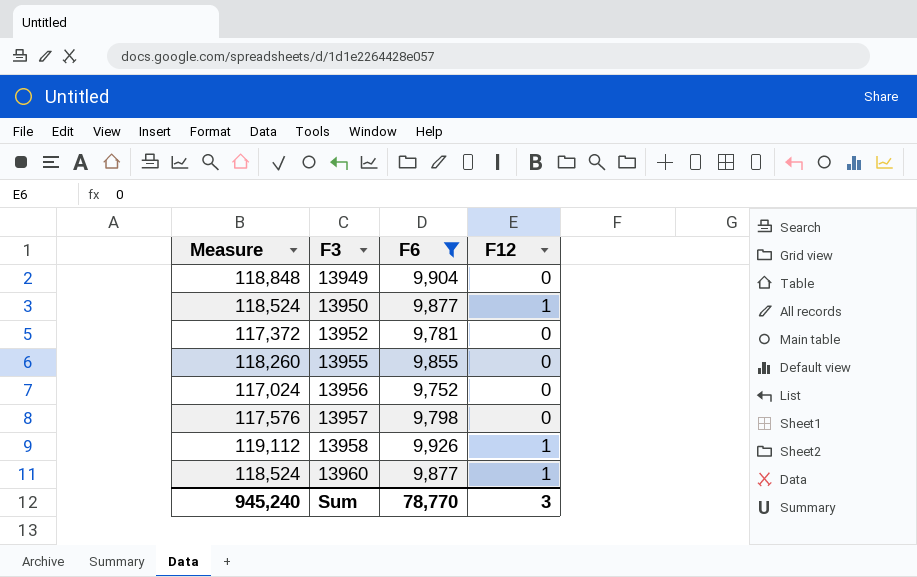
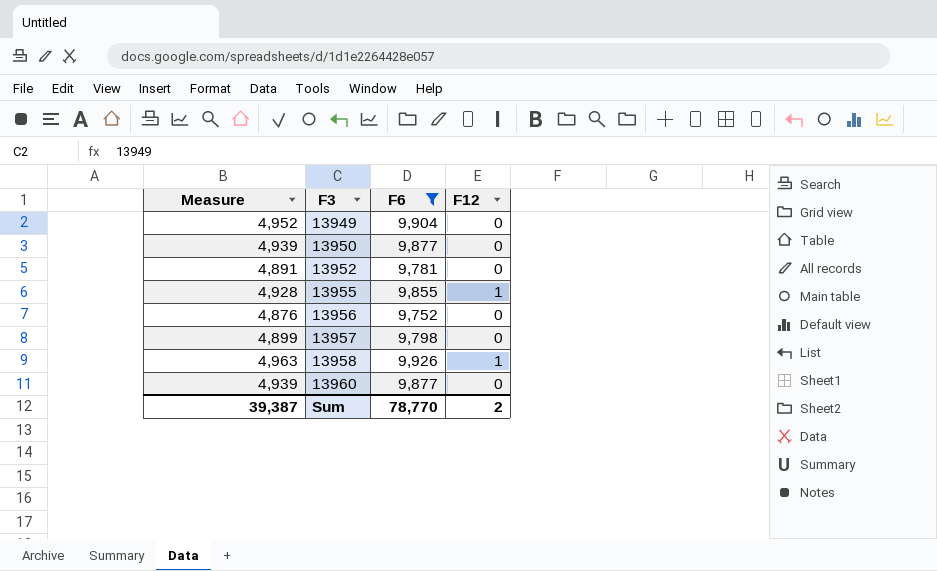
column Measure | formula: [F6] * 12 -> [F6] * 0.5
13950 | F12: 1 -> 0
13955 | F12: 0 -> 1
13960 | F12: 1 -> 0
Sum | Measure: 945,240 -> 39,387
Sum | F12: 3 -> 2

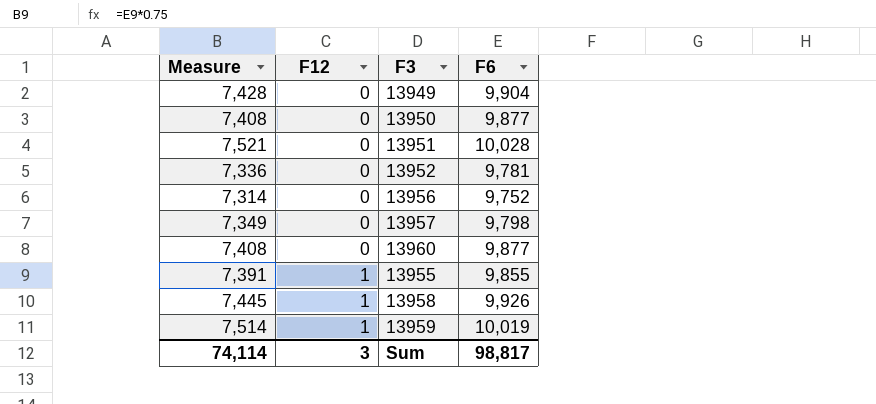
filter: F6 <= 9,926 -> none
row order: F3 ascending -> F12 ascending
column Measure | formula: [F6] * 0.5 -> [F6] * 0.75
column F12 | position: 4 -> 2
Sum | Measure: 39,387 -> 74,114
Sum | F12: 2 -> 3
Sum | F6: 78,770 -> 98,817

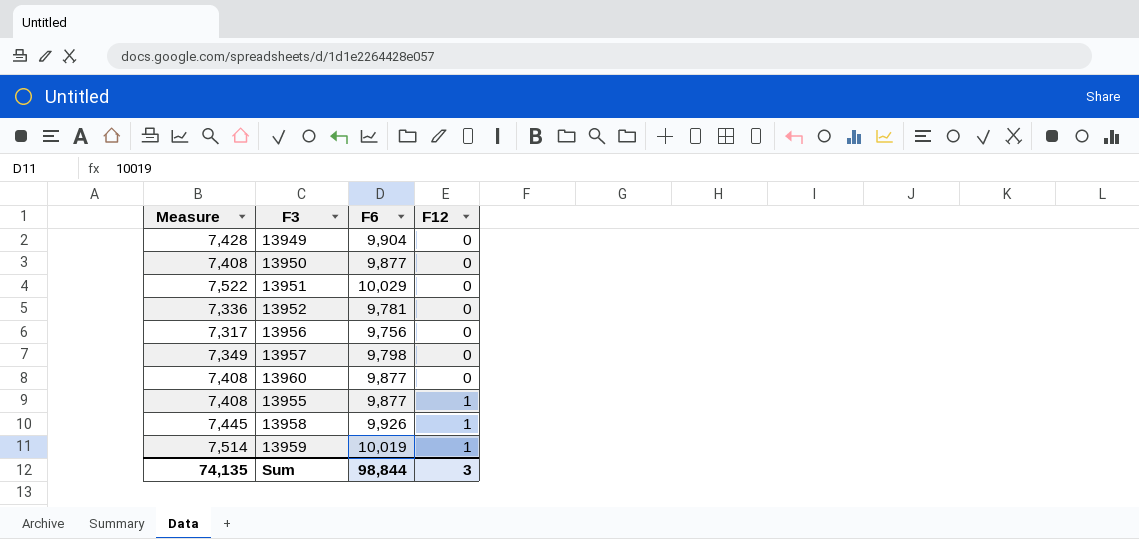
column F12 | position: 2 -> 4
13951 | Measure: 7,521 -> 7,522
13951 | F6: 10,028 -> 10,029
13956 | Measure: 7,314 -> 7,317
13956 | F6: 9,752 -> 9,756
13955 | Measure: 7,391 -> 7,408
13955 | F6: 9,855 -> 9,877
Sum | Measure: 74,114 -> 74,135
Sum | F6: 98,817 -> 98,844

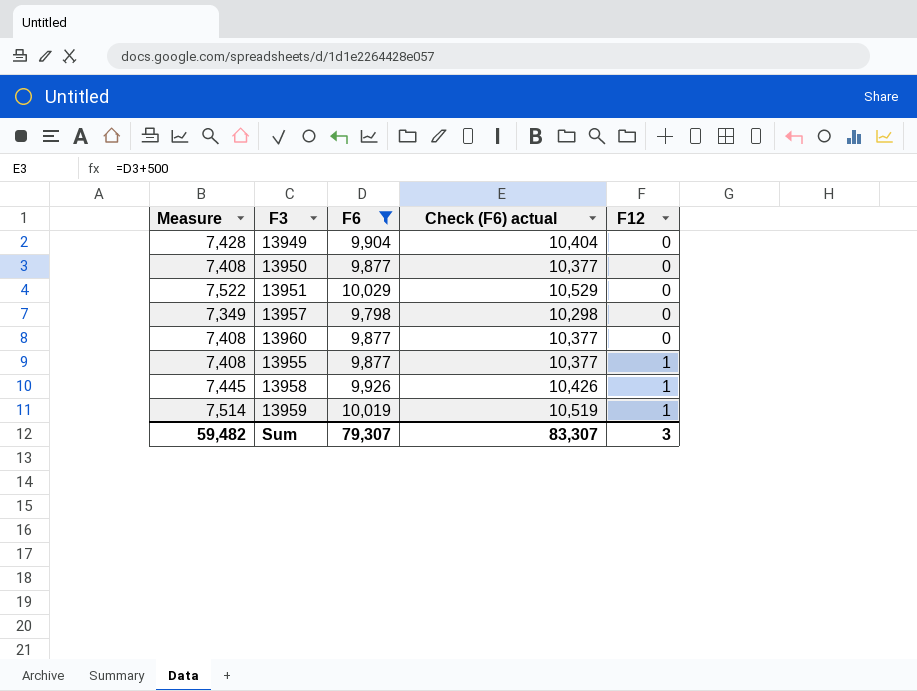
filter: none -> F6 >= 9,798
column Check (F6) actual | formula: none -> [F6] + 500
Sum | Measure: 74,135 -> 59,482
Sum | F6: 98,844 -> 79,307

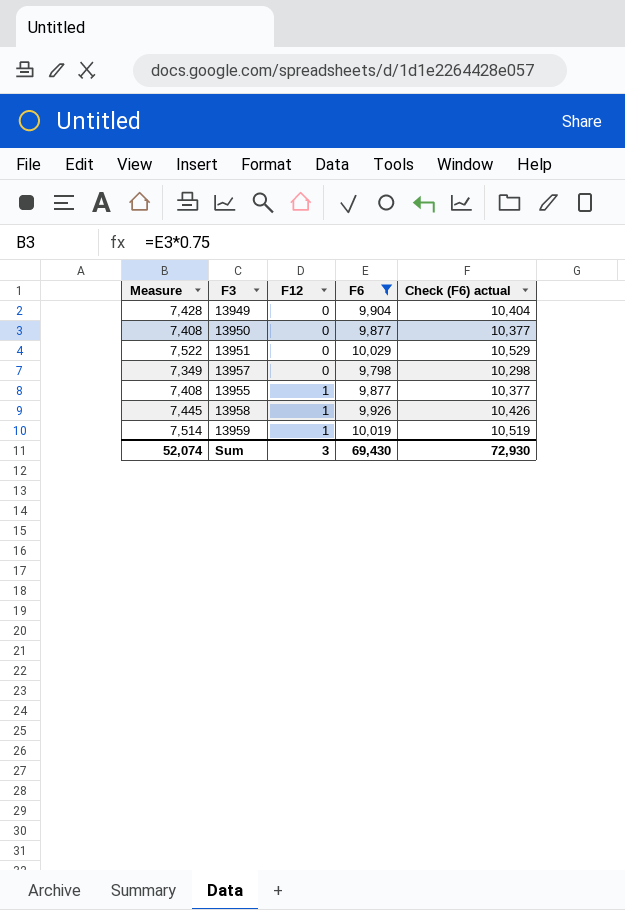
column F12 | position: 5 -> 3
row 13960: 7,408 | 9,877 | 10,377 | 0 -> none
Sum | Measure: 59,482 -> 52,074
Sum | F6: 79,307 -> 69,430
Sum | Check (F6) actual: 83,307 -> 72,930

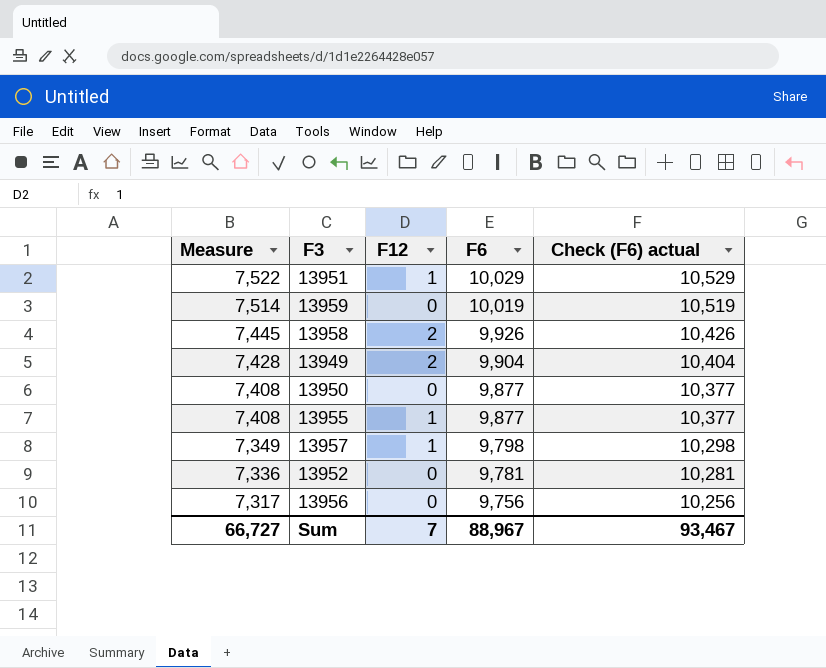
filter: F6 >= 9,798 -> none
row order: F12 ascending -> Measure descending
13951 | F12: 0 -> 1
13959 | F12: 1 -> 0
13958 | F12: 1 -> 2
13949 | F12: 0 -> 2
13957 | F12: 0 -> 1
Sum | Measure: 52,074 -> 66,727
Sum | F12: 3 -> 7
Sum | F6: 69,430 -> 88,967
Sum | Check (F6) actual: 72,930 -> 93,467

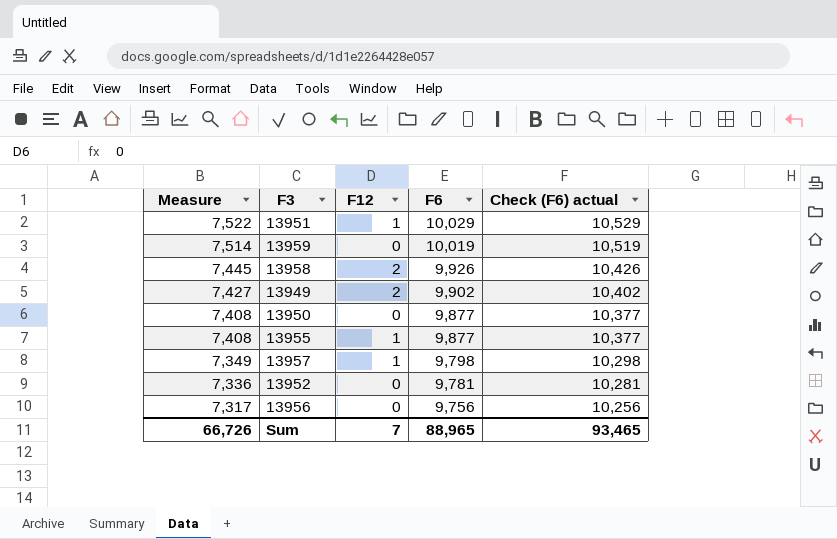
13949 | Measure: 7,428 -> 7,427
13949 | F6: 9,904 -> 9,902
13949 | Check (F6) actual: 10,404 -> 10,402
Sum | Measure: 66,727 -> 66,726
Sum | F6: 88,967 -> 88,965
Sum | Check (F6) actual: 93,467 -> 93,465

